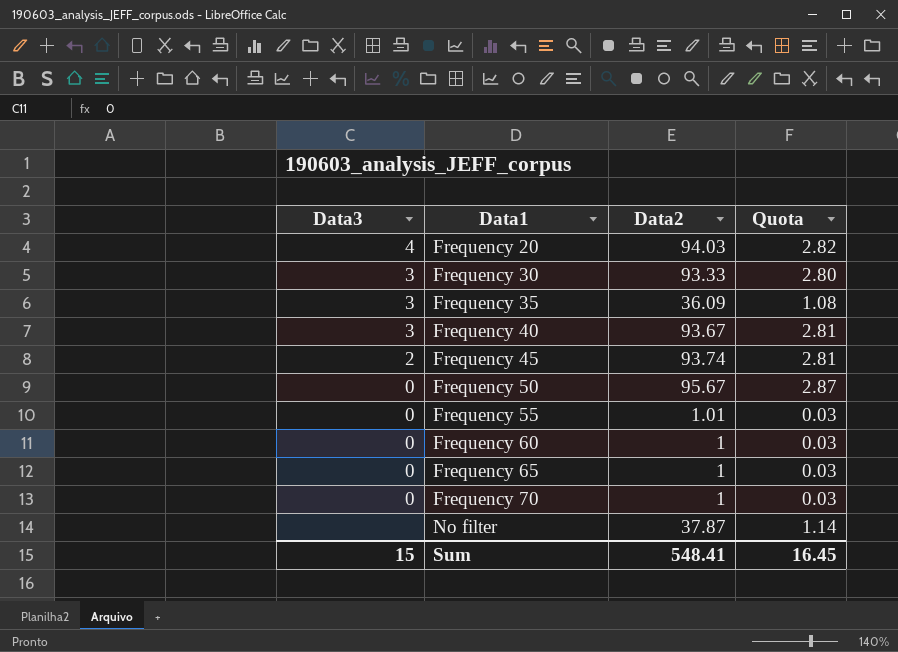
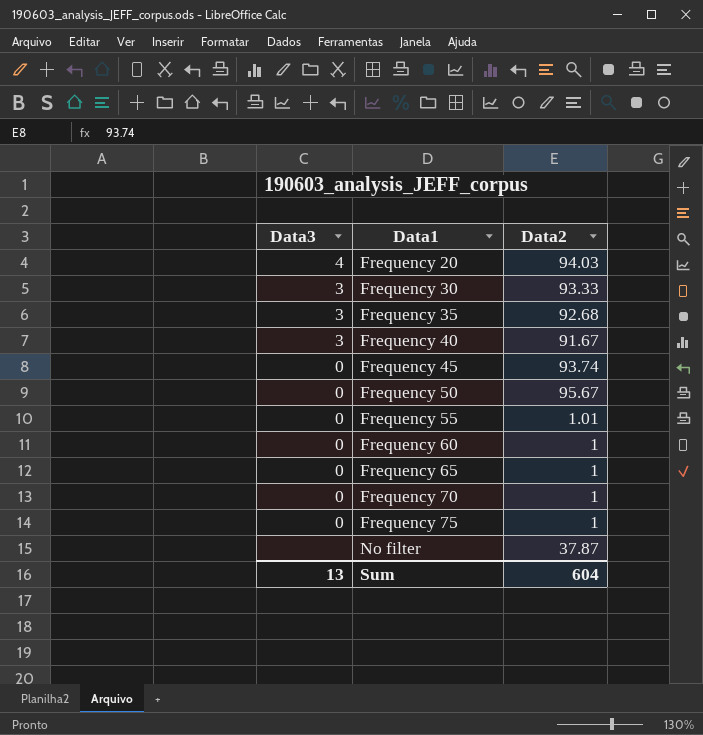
column Quota | formula: [Data2] * 0.03 -> none
Frequency 35 | Data2: 36.09 -> 92.68
Frequency 40 | Data2: 93.67 -> 91.67
Frequency 45 | Data3: 2 -> 0
row Frequency 75: none -> 0 | 1
Sum | Data3: 15 -> 13
Sum | Data2: 548.41 -> 604

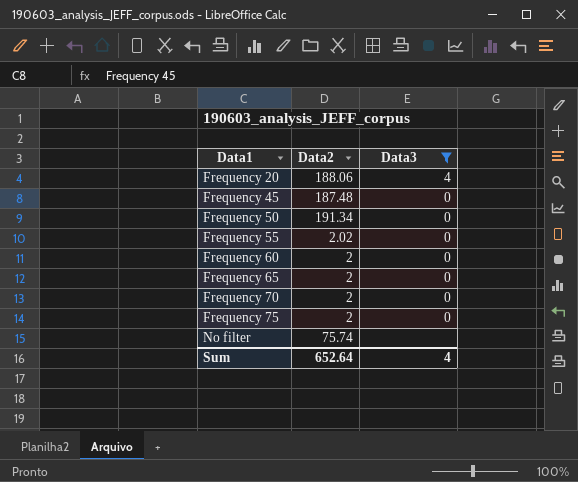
filter: none -> Data3 != 3
column Data3 | position: 1 -> 3
Frequency 20 | Data2: 94.03 -> 188.06
Frequency 45 | Data2: 93.74 -> 187.48
Frequency 50 | Data2: 95.67 -> 191.34
Frequency 55 | Data2: 1.01 -> 2.02
Frequency 60 | Data2: 1 -> 2
Frequency 65 | Data2: 1 -> 2
Frequency 70 | Data2: 1 -> 2
Frequency 75 | Data2: 1 -> 2
No filter | Data2: 37.87 -> 75.74
Sum | Data2: 604 -> 652.64
Sum | Data3: 13 -> 4

